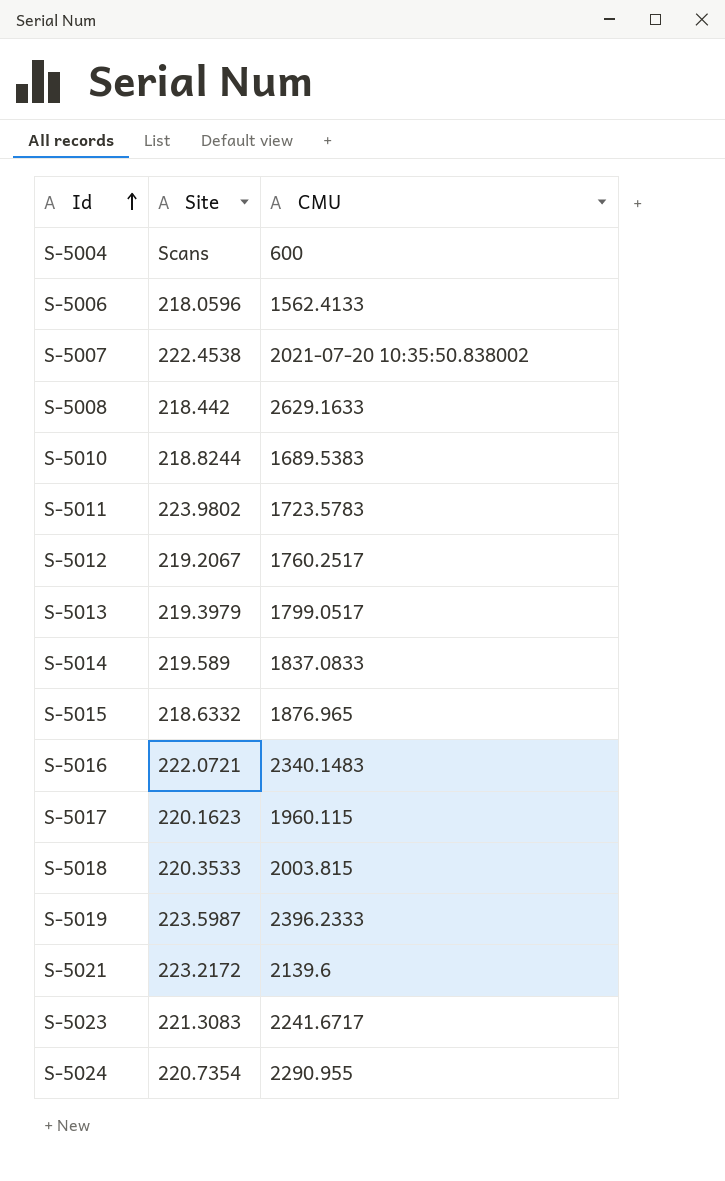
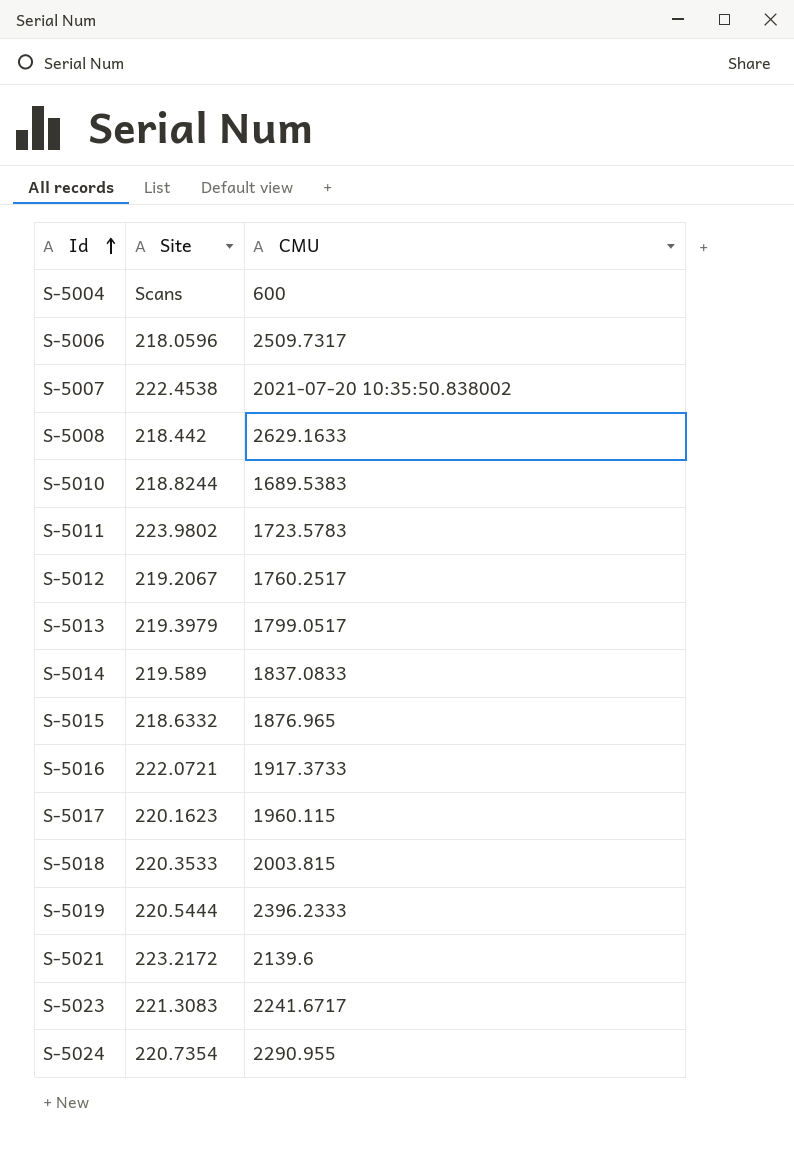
S-5006 | CMU: 1562.4133 -> 2509.7317
S-5016 | CMU: 2340.1483 -> 1917.3733
S-5019 | Site: 223.5987 -> 220.5444

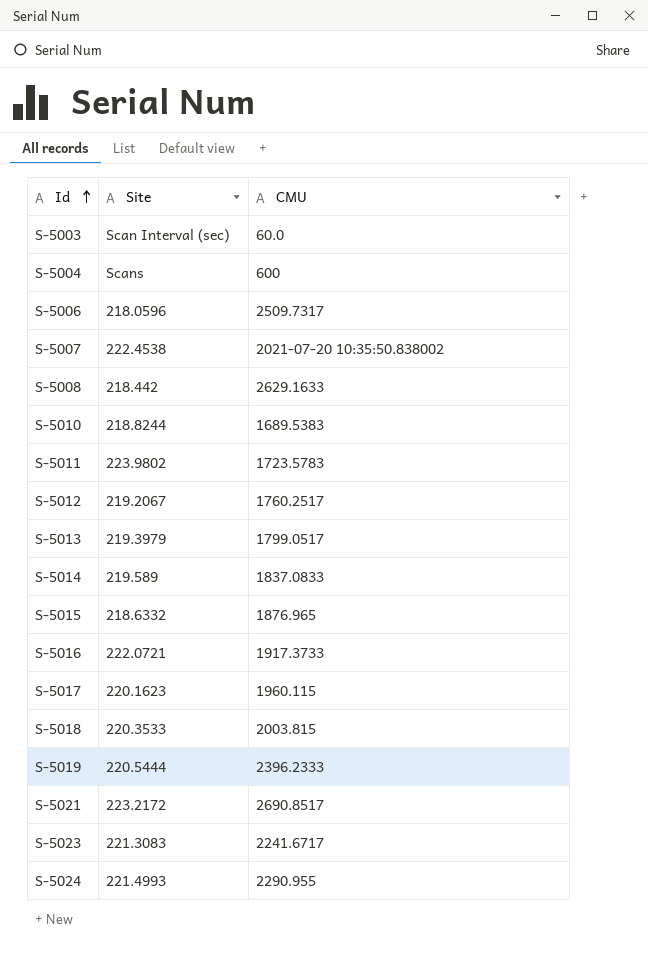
row S-5003: none -> Scan Interval (sec) | 60.0
S-5021 | CMU: 2139.6 -> 2690.8517
S-5024 | Site: 220.7354 -> 221.4993

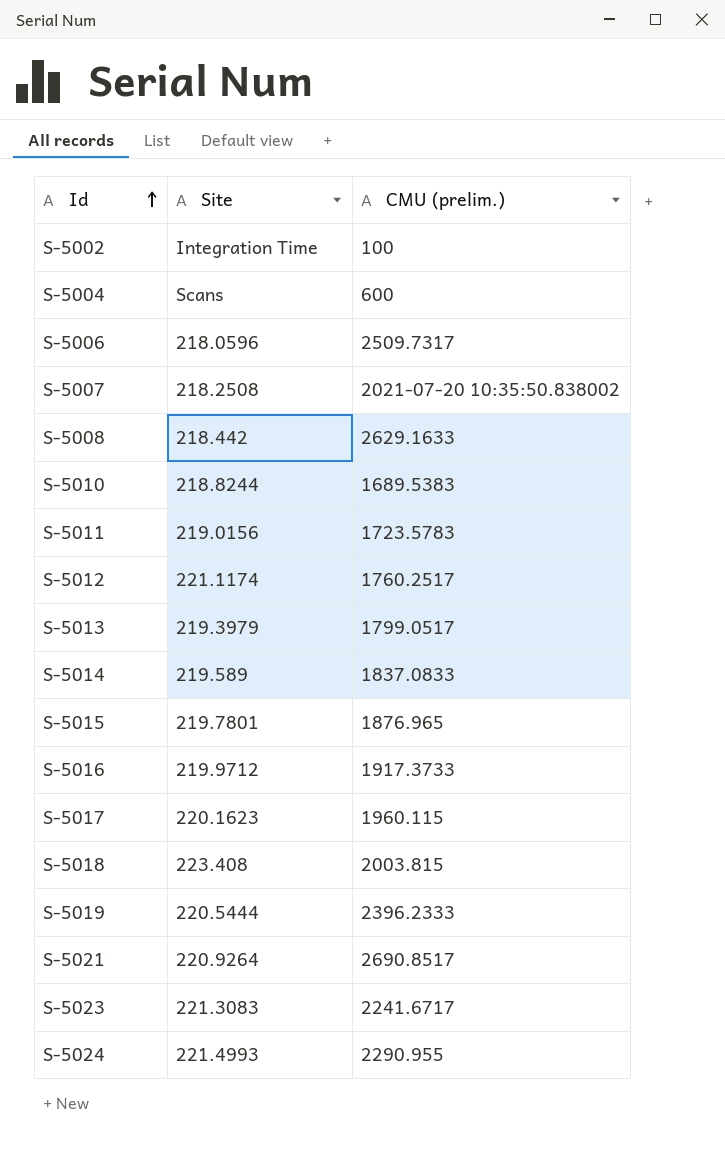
column name: CMU -> CMU (prelim.)
row S-5003: Scan Interval (sec) | 60.0 -> none
row S-5002: none -> Integration Time | 100
S-5007 | Site: 222.4538 -> 218.2508
S-5011 | Site: 223.9802 -> 219.0156
S-5012 | Site: 219.2067 -> 221.1174
S-5015 | Site: 218.6332 -> 219.7801
S-5016 | Site: 222.0721 -> 219.9712
S-5018 | Site: 220.3533 -> 223.408
S-5021 | Site: 223.2172 -> 220.9264

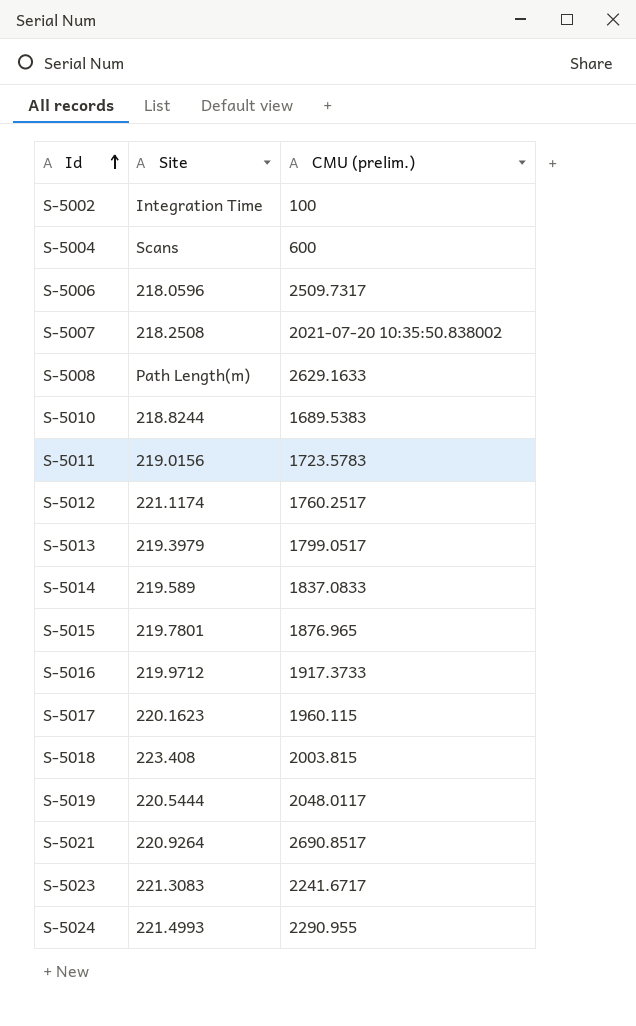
S-5008 | Site: 218.442 -> Path Length(m)
S-5019 | CMU (prelim.): 2396.2333 -> 2048.0117

